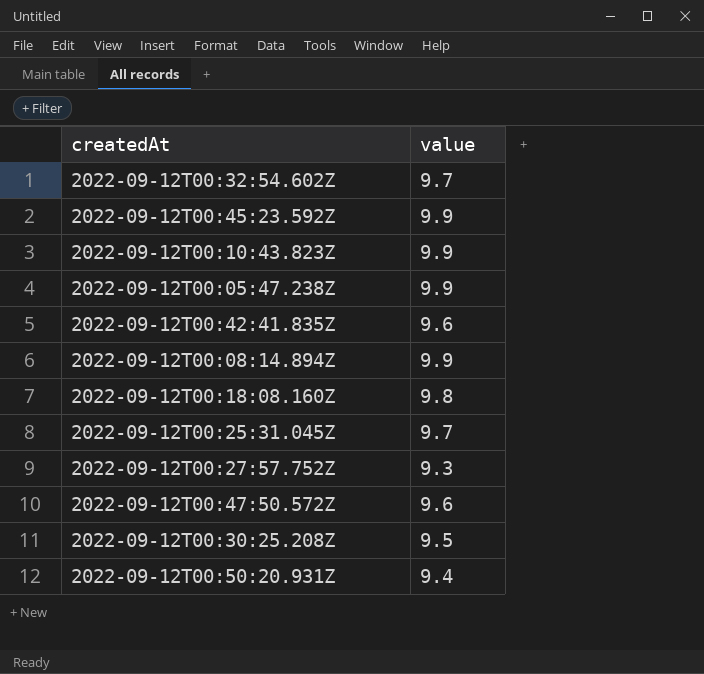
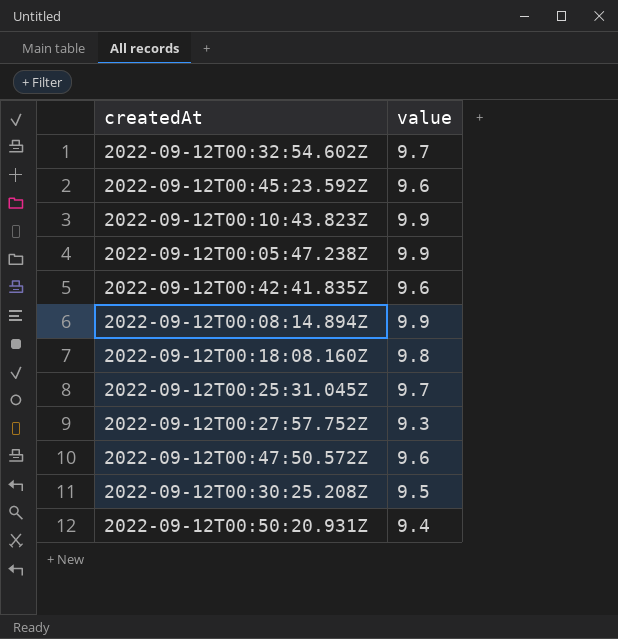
2022-09-12T00:45:23.592Z | value: 9.9 -> 9.6

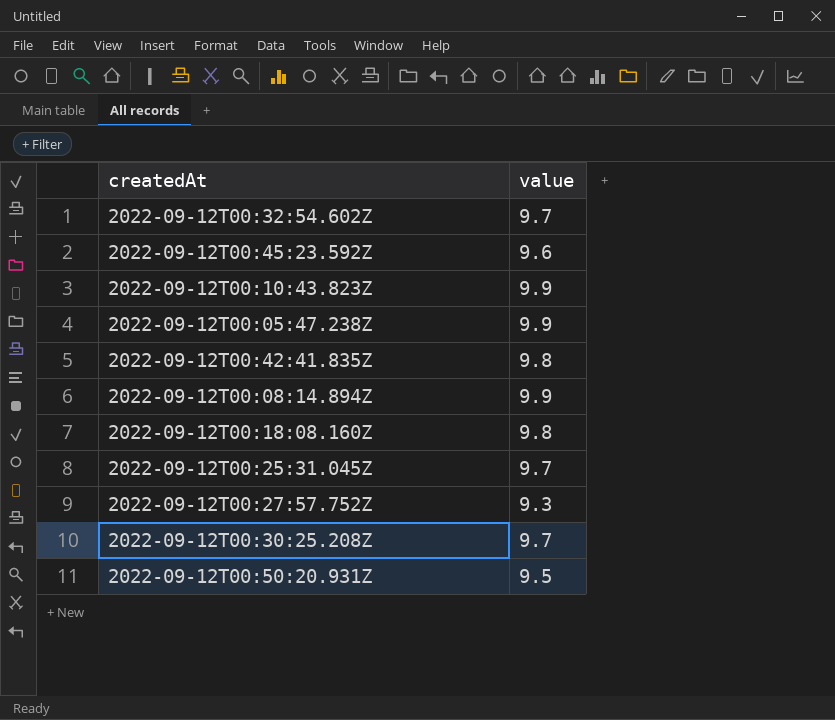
row 2022-09-12T00:47:50.572Z: 9.6 -> none
2022-09-12T00:42:41.835Z | value: 9.6 -> 9.8
2022-09-12T00:30:25.208Z | value: 9.5 -> 9.7
2022-09-12T00:50:20.931Z | value: 9.4 -> 9.5

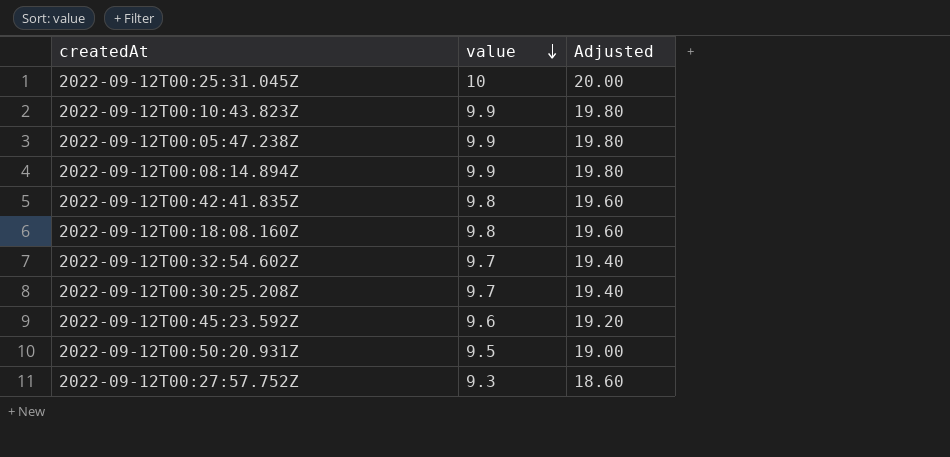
row order: none -> value descending
column Adjusted | formula: none -> [value] * 2
2022-09-12T00:25:31.045Z | value: 9.7 -> 10

